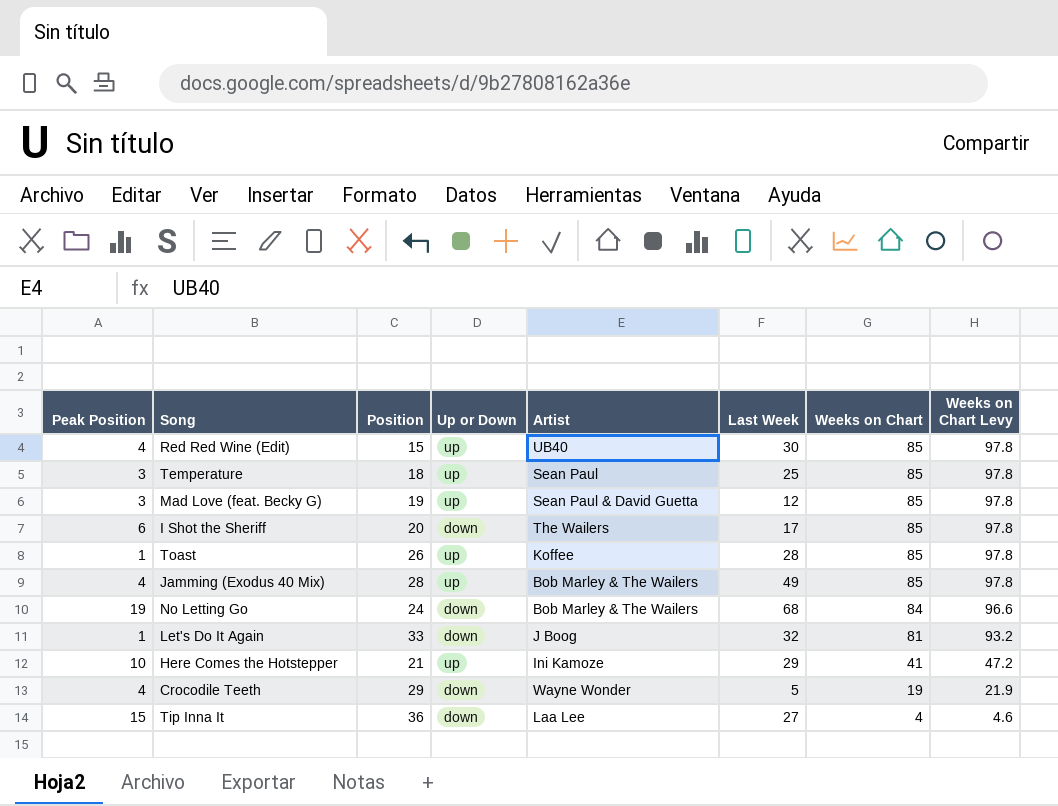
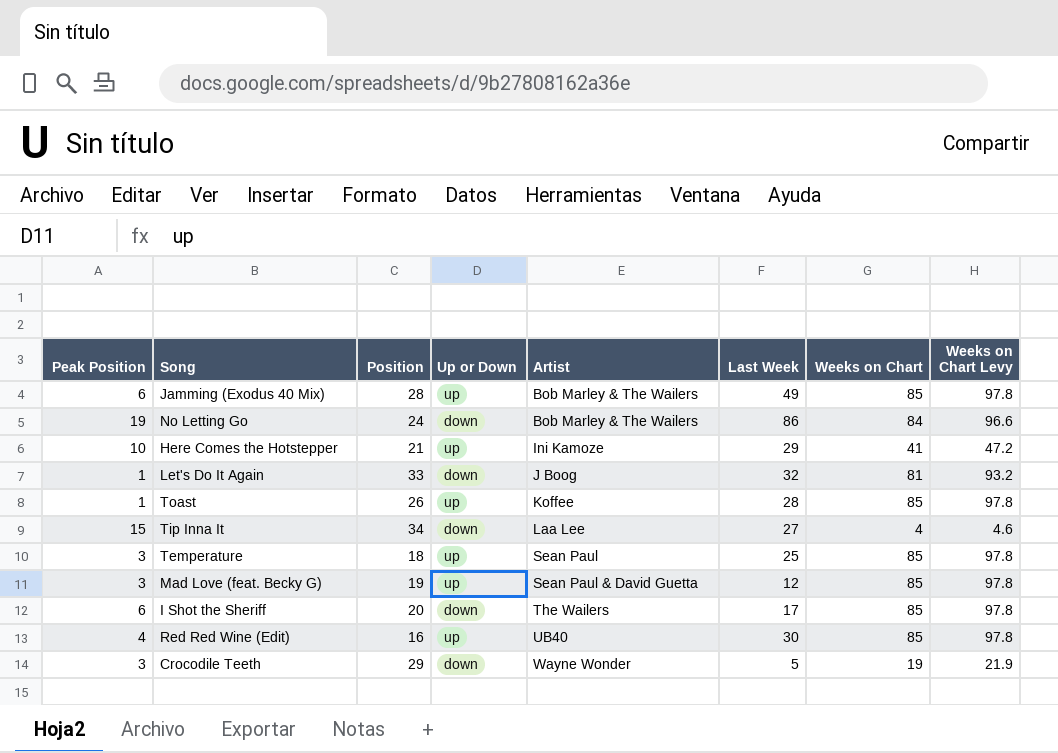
row order: Weeks on Chart descending -> Artist ascending
Jamming (Exodus 40 Mix) | Peak Position: 4 -> 6
No Letting Go | Last Week: 68 -> 86
Tip Inna It | Position: 36 -> 34
Red Red Wine (Edit) | Position: 15 -> 16
Crocodile Teeth | Peak Position: 4 -> 3

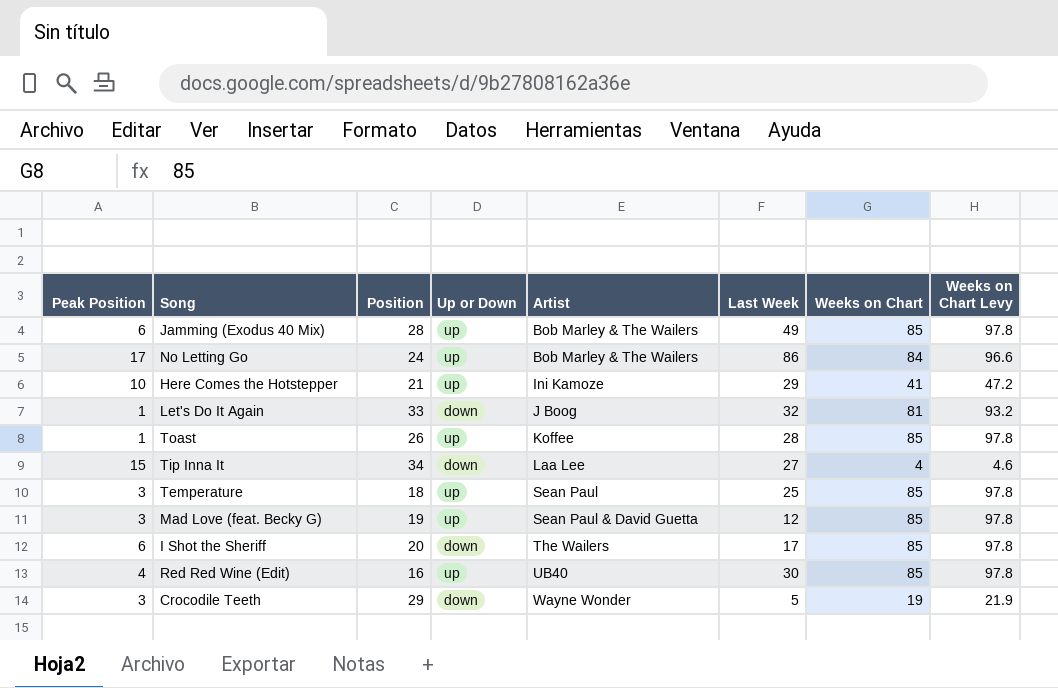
No Letting Go | Peak Position: 19 -> 17
No Letting Go | Up or Down: down -> up

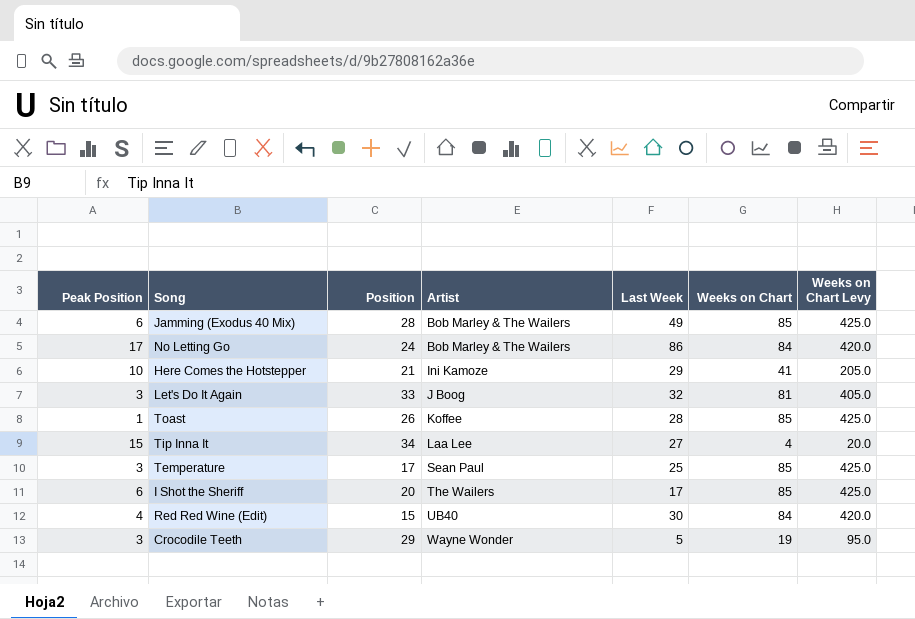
column Up or Down | position: 4 -> none
column Weeks on Chart Levy | formula: [Weeks on Chart] * 1.15 -> [Weeks on Chart] * 5
row Mad Love (feat. Becky G): 3 | 19 | up | Sean Paul & David Guetta | 12 | 85 | 97.8 -> none
Let's Do It Again | Peak Position: 1 -> 3
Temperature | Position: 18 -> 17
Red Red Wine (Edit) | Position: 16 -> 15
Red Red Wine (Edit) | Weeks on Chart: 85 -> 84

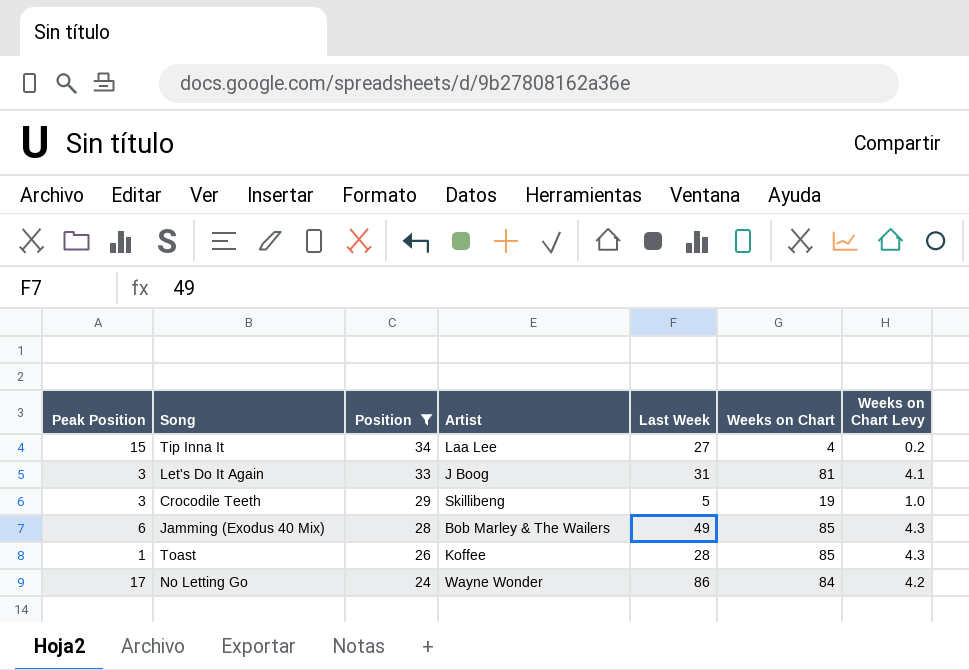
filter: none -> Position >= 24
row order: Artist ascending -> Position descending
column Weeks on Chart Levy | formula: [Weeks on Chart] * 5 -> [Weeks on Chart] * 0.05
Let's Do It Again | Last Week: 32 -> 31
Crocodile Teeth | Artist: Wayne Wonder -> Skillibeng
No Letting Go | Artist: Bob Marley & The Wailers -> Wayne Wonder

